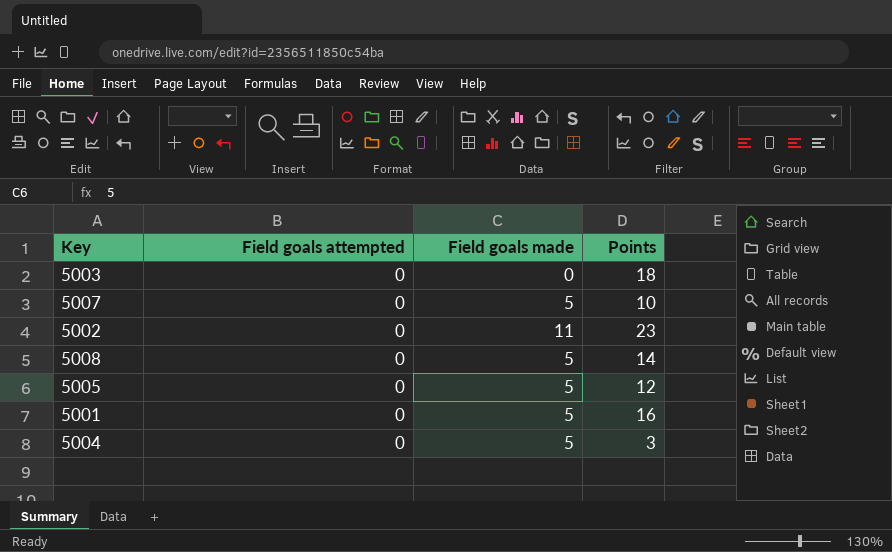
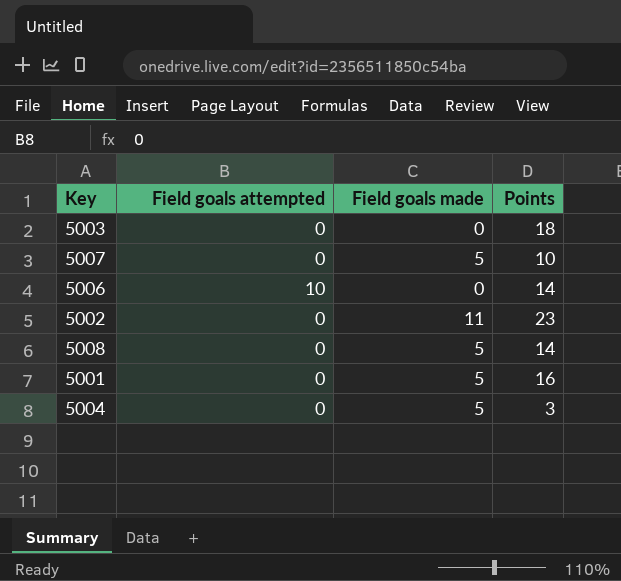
row 5005: 0 | 5 | 12 -> none
row 5006: none -> 10 | 0 | 14

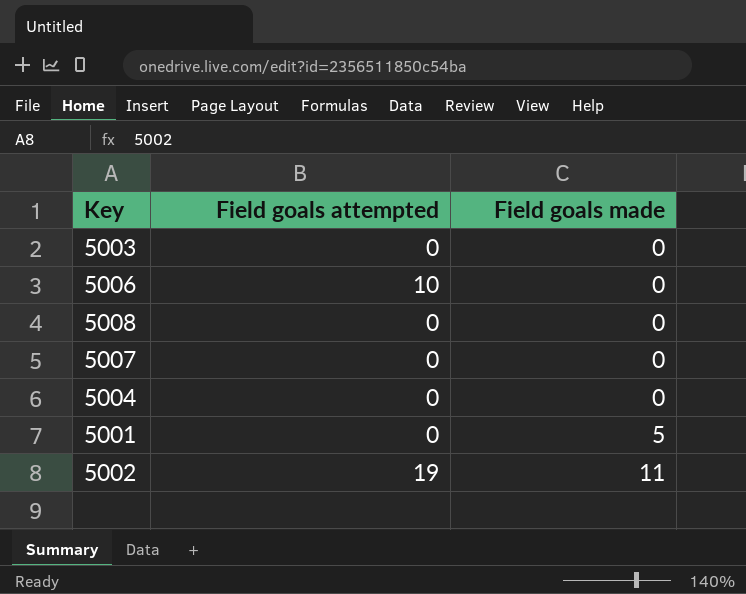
row order: none -> Field goals made ascending
column Points | position: 4 -> none
5008 | Field goals made: 5 -> 0
5007 | Field goals made: 5 -> 0
5004 | Field goals made: 5 -> 0
5002 | Field goals attempted: 0 -> 19

